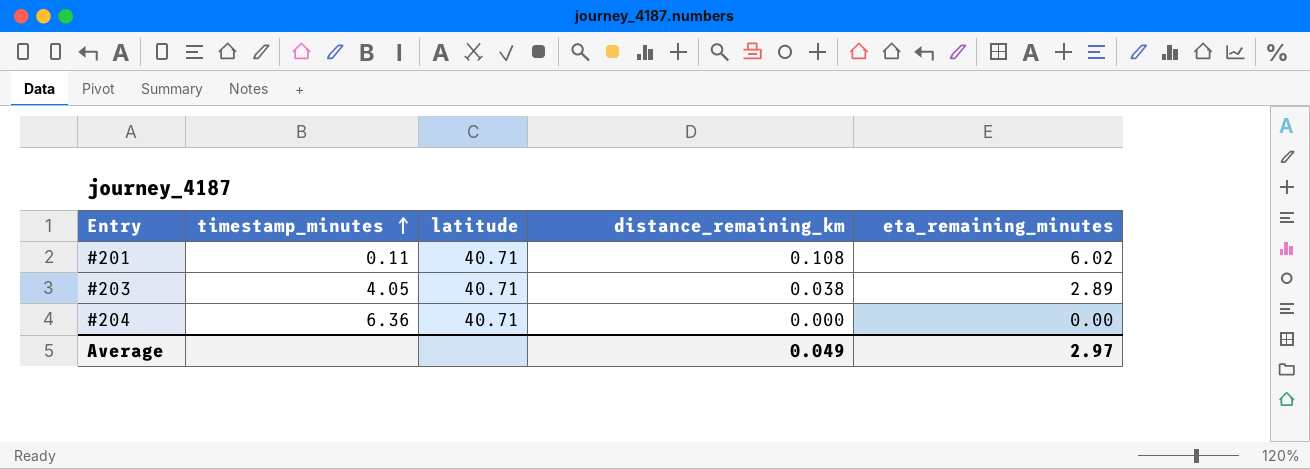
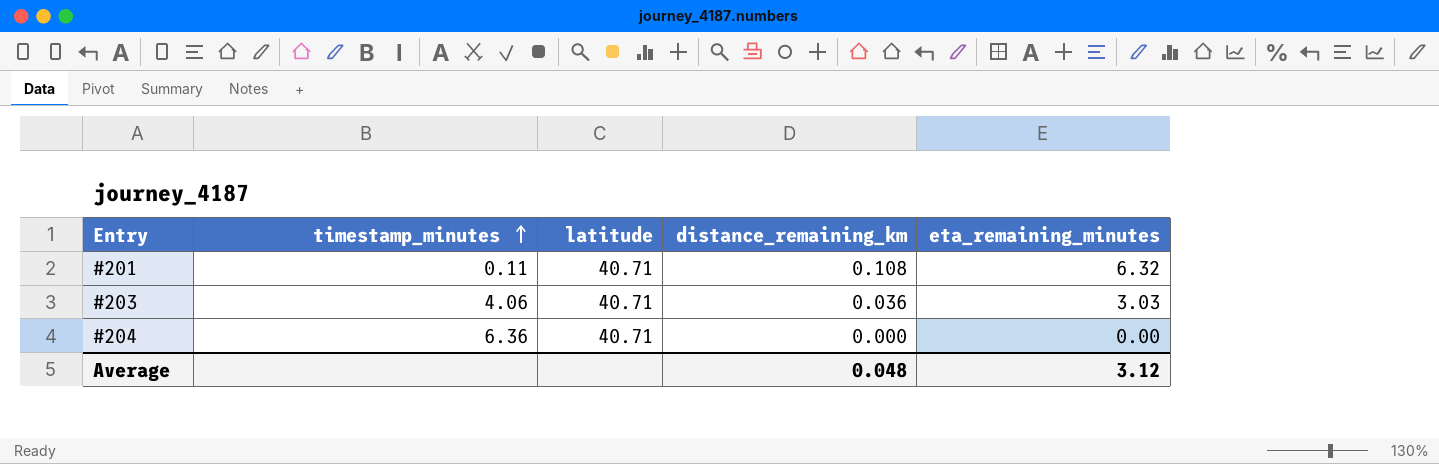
#201 | eta_remaining_minutes: 6.02 -> 6.32
#203 | timestamp_minutes: 4.05 -> 4.06
#203 | distance_remaining_km: 0.038 -> 0.036
#203 | eta_remaining_minutes: 2.89 -> 3.03
Average | distance_remaining_km: 0.049 -> 0.048
Average | eta_remaining_minutes: 2.97 -> 3.12

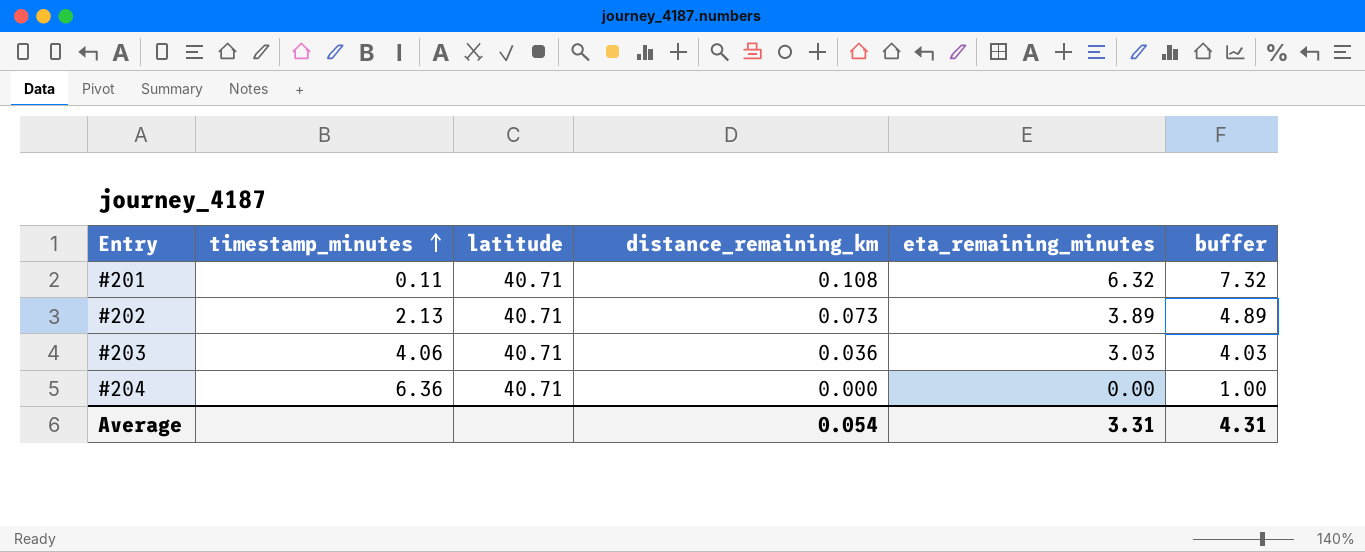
column buffer | formula: none -> [eta_remaining_minutes] + 1
row #202: none -> 2.13 | 40.71 | 0.073 | 3.89 | 4.89
Average | distance_remaining_km: 0.048 -> 0.054
Average | eta_remaining_minutes: 3.12 -> 3.31

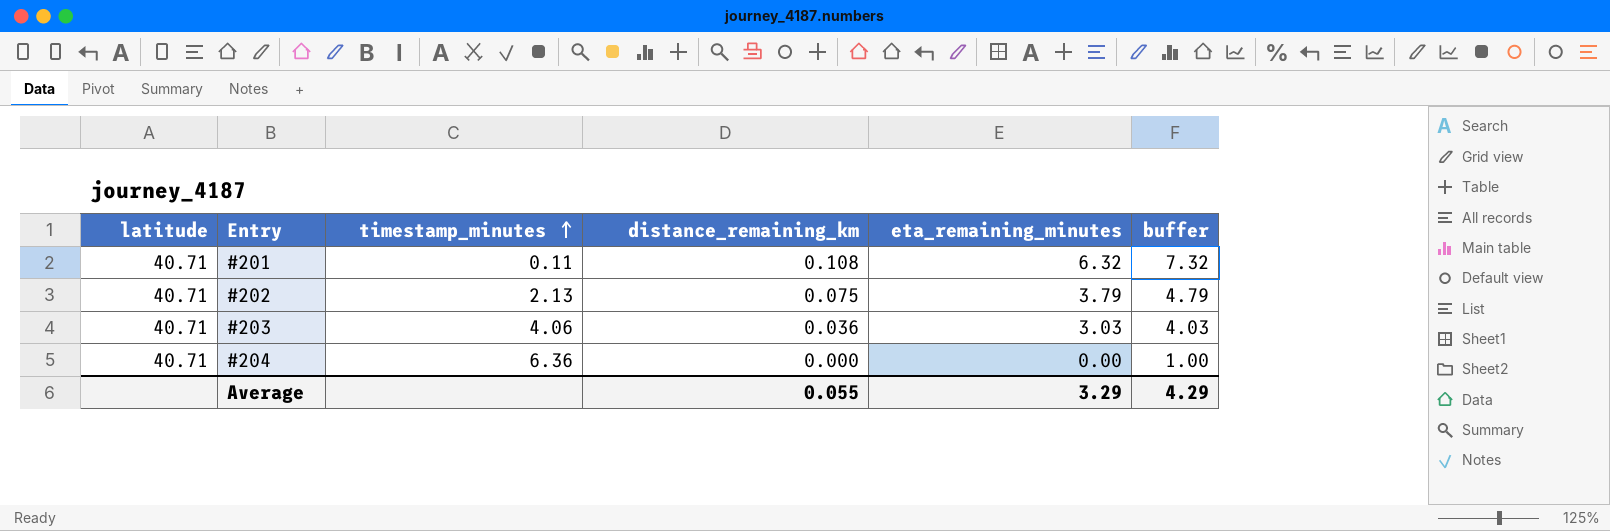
column latitude | position: 3 -> 1
#202 | distance_remaining_km: 0.073 -> 0.075
#202 | eta_remaining_minutes: 3.89 -> 3.79
#202 | buffer: 4.89 -> 4.79
Average | distance_remaining_km: 0.054 -> 0.055
Average | eta_remaining_minutes: 3.31 -> 3.29
Average | buffer: 4.31 -> 4.29

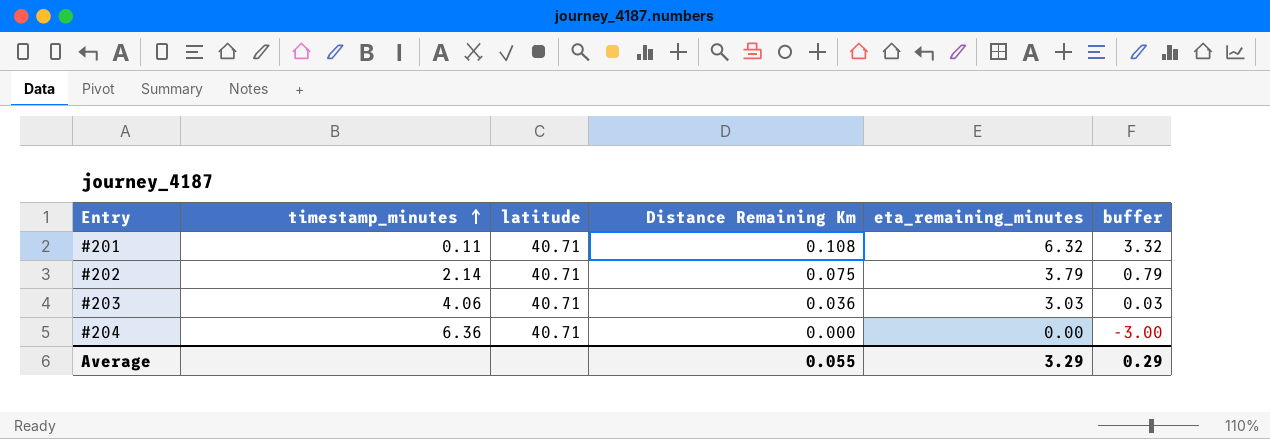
column latitude | position: 1 -> 3
column name: distance_remaining_km -> Distance Remaining Km
column buffer | formula: [eta_remaining_minutes] + 1 -> [eta_remaining_minutes] - 3
#202 | timestamp_minutes: 2.13 -> 2.14
Average | buffer: 4.29 -> 0.29

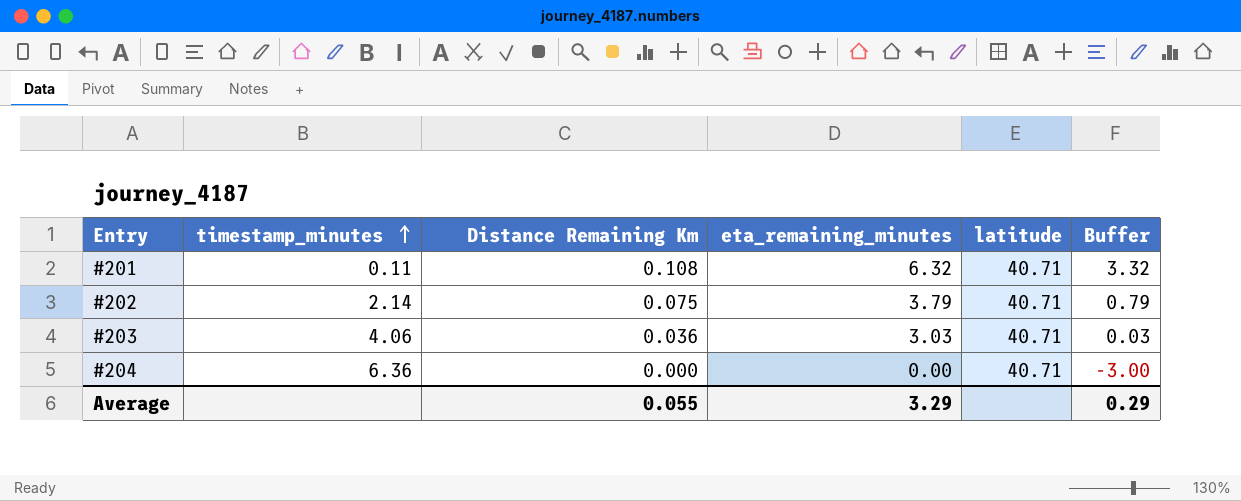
column latitude | position: 3 -> 5
column name: buffer -> Buffer

